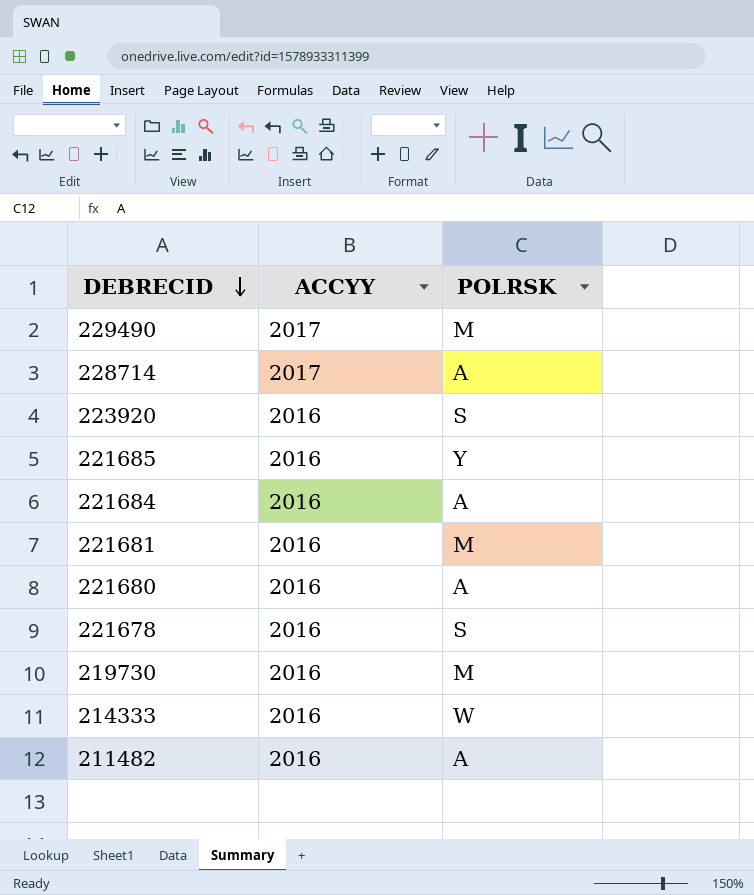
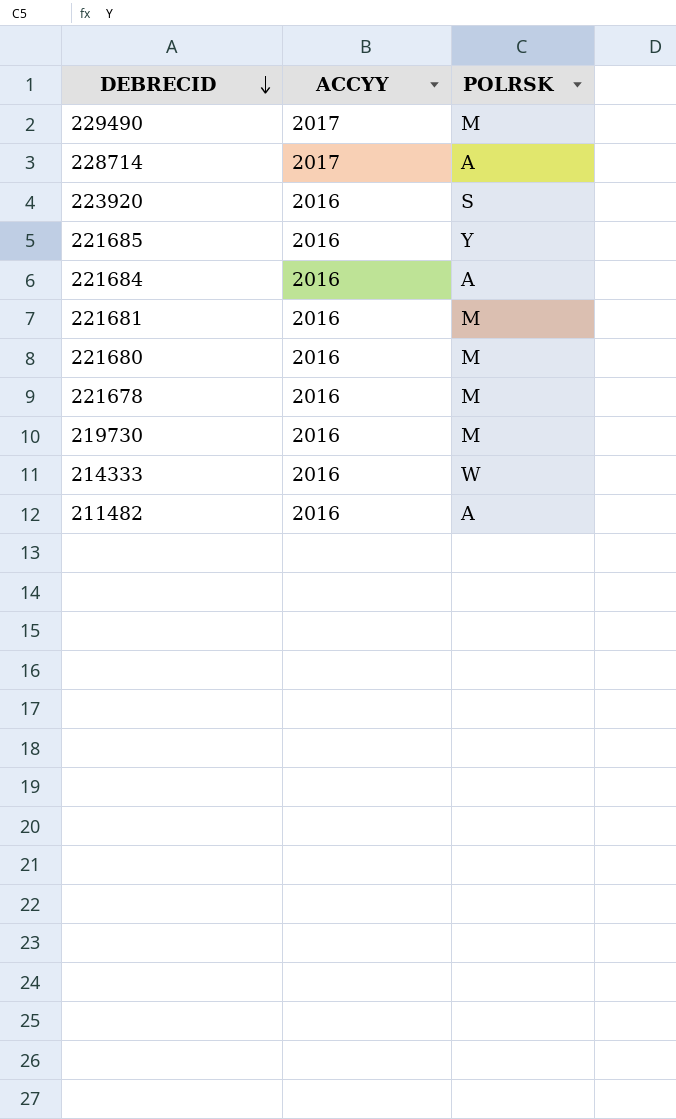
221680 | POLRSK: A -> M
221678 | POLRSK: S -> M

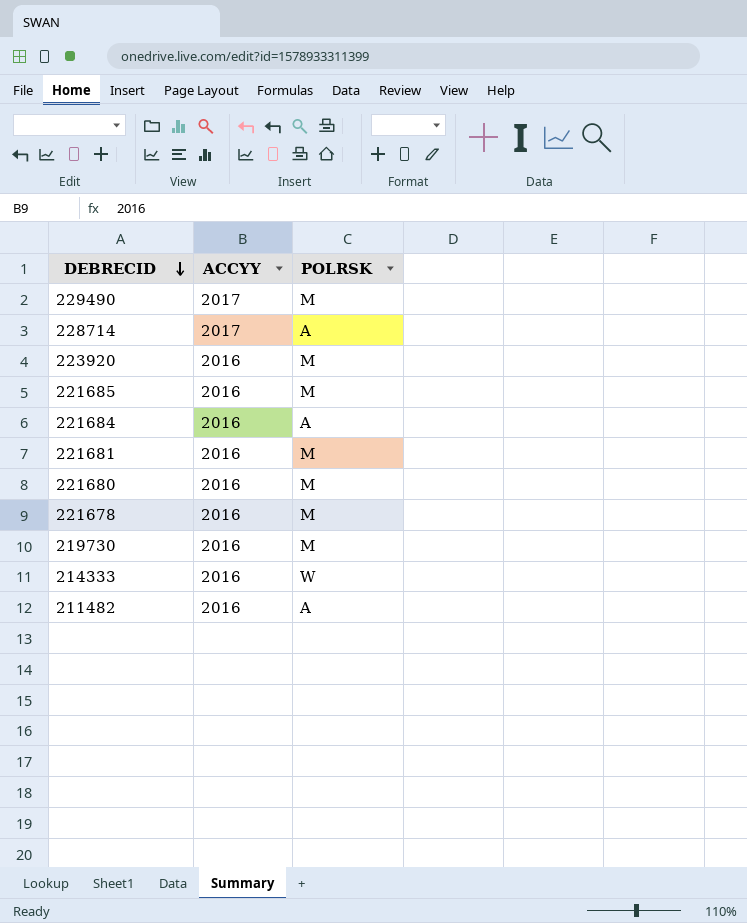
223920 | POLRSK: S -> M
221685 | POLRSK: Y -> M

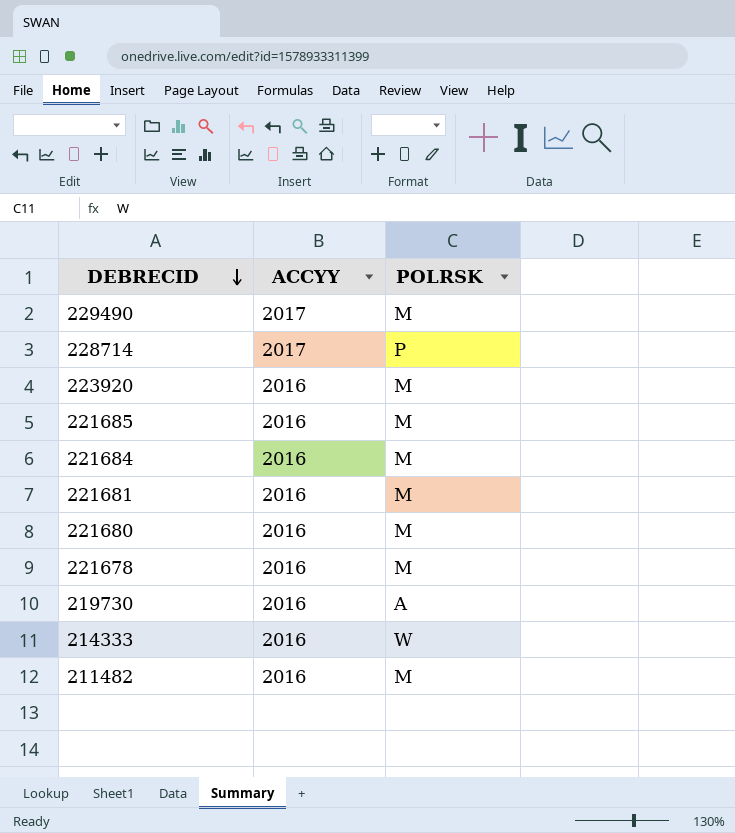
228714 | POLRSK: A -> P
221684 | POLRSK: A -> M
219730 | POLRSK: M -> A
211482 | POLRSK: A -> M

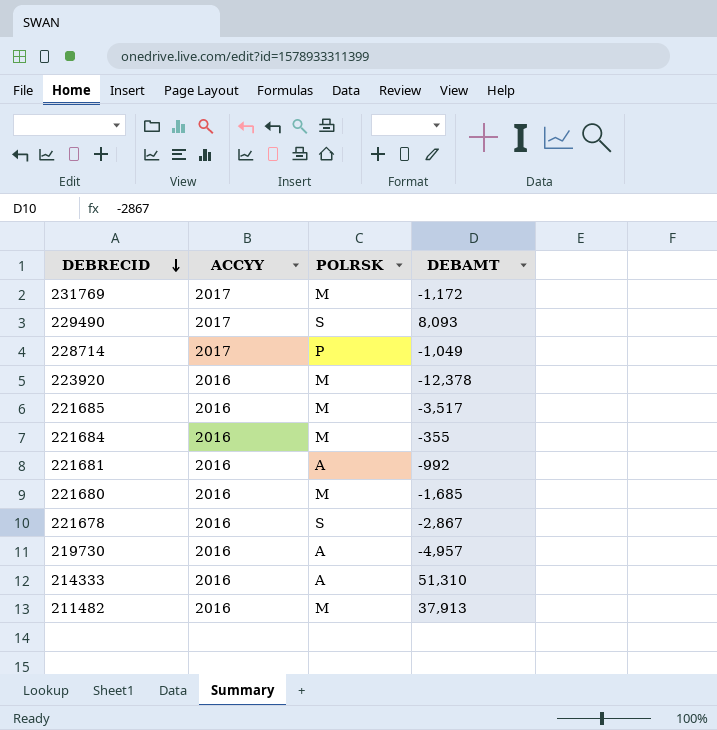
column DEBAMT | position: none -> 4
row 231769: none -> 2017 | M | -1,172
229490 | POLRSK: M -> S
221681 | POLRSK: M -> A
221678 | POLRSK: M -> S
214333 | POLRSK: W -> A

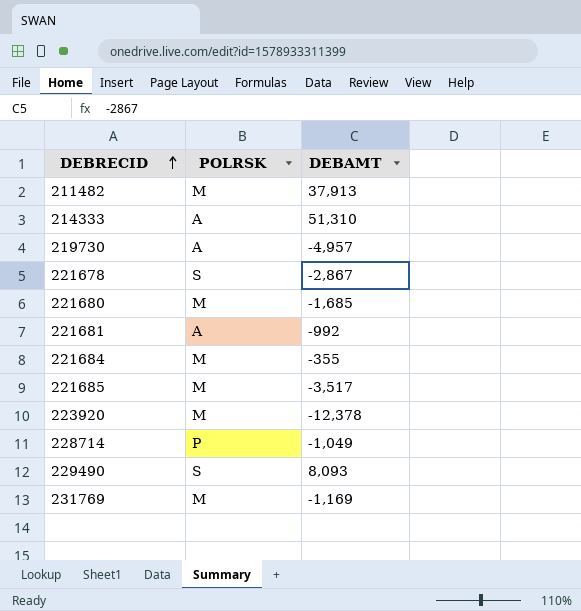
row order: DEBRECID descending -> DEBRECID ascending
column ACCYY | position: 2 -> none
231769 | DEBAMT: -1,172 -> -1,169

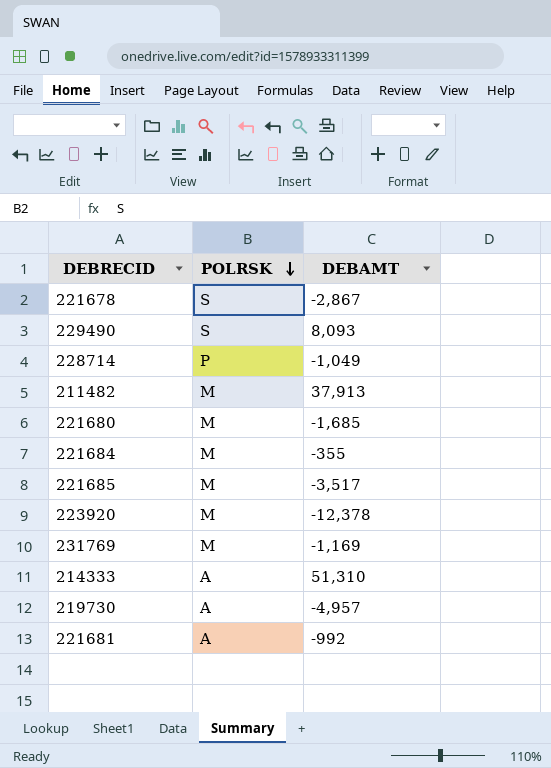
row order: DEBRECID ascending -> POLRSK descending

